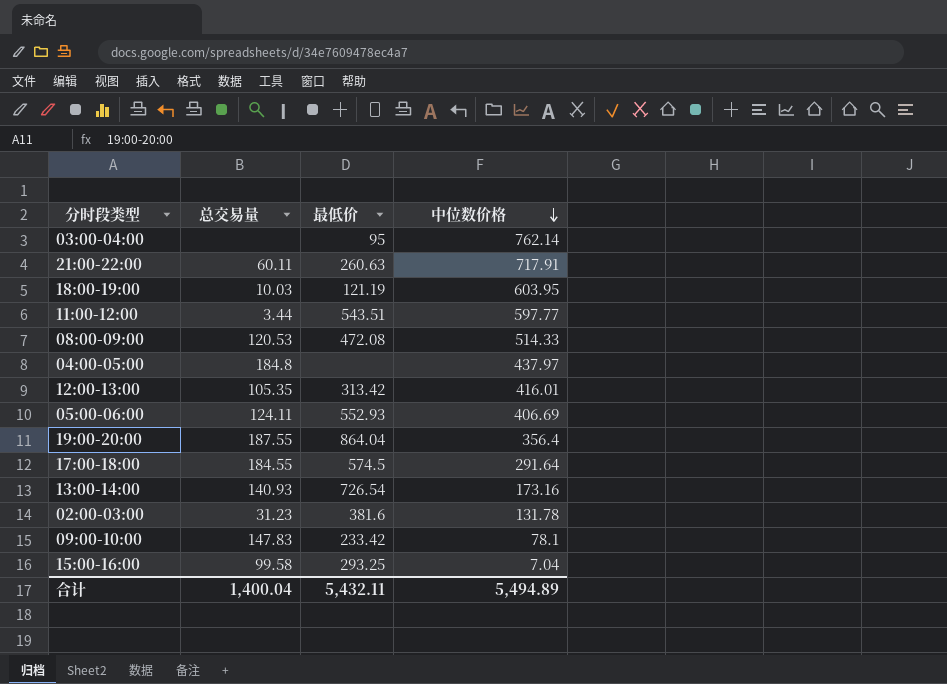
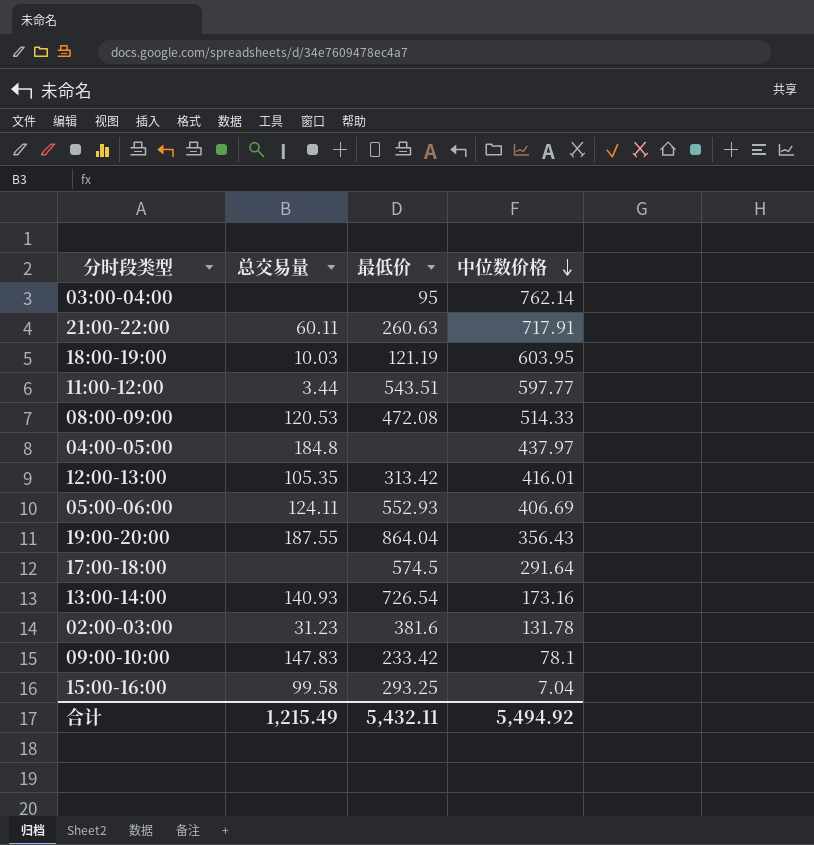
19:00-20:00 | 中位数价格: 356.4 -> 356.43
17:00-18:00 | 总交易量: 184.55 -> none
合计 | 总交易量: 1,400.04 -> 1,215.49
合计 | 中位数价格: 5,494.89 -> 5,494.92

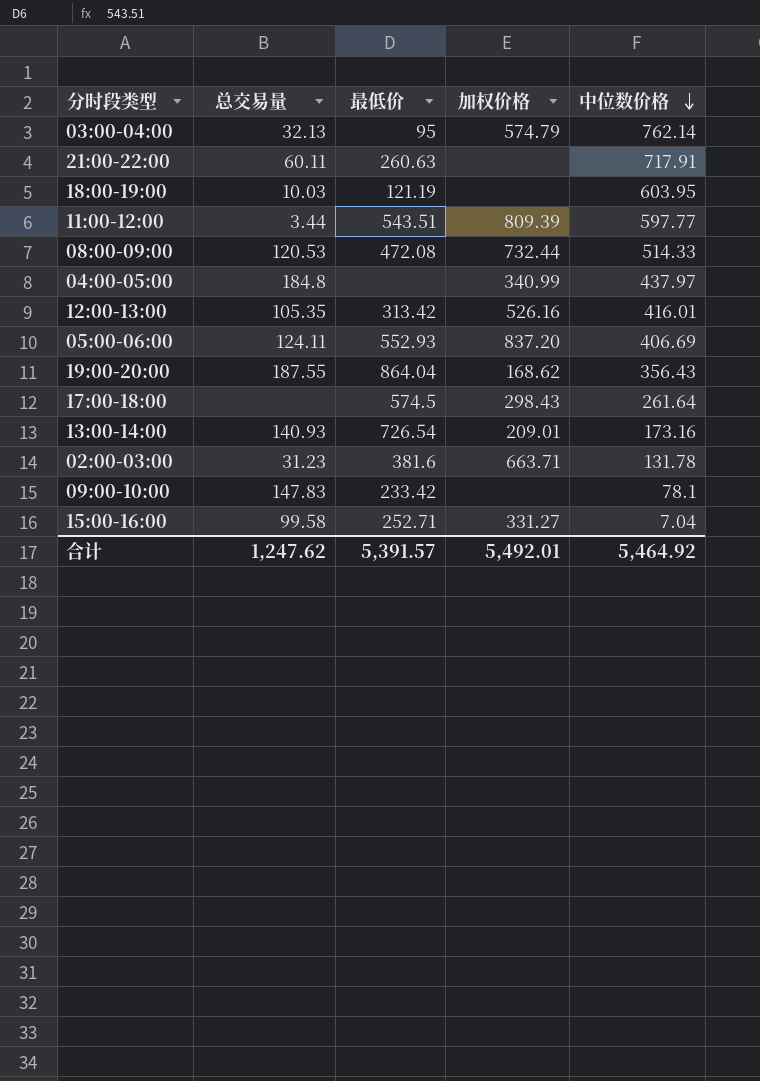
column 加权价格 | position: none -> 4
03:00-04:00 | 总交易量: none -> 32.13
17:00-18:00 | 中位数价格: 291.64 -> 261.64
15:00-16:00 | 最低价: 293.25 -> 252.71
合计 | 总交易量: 1,215.49 -> 1,247.62
合计 | 最低价: 5,432.11 -> 5,391.57
合计 | 中位数价格: 5,494.92 -> 5,464.92

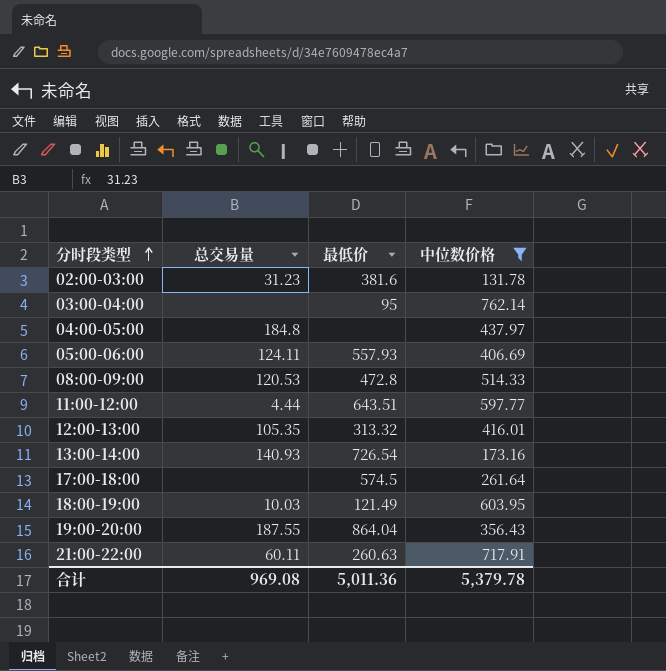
filter: none -> 中位数价格 >= 131.78
row order: 中位数价格 descending -> 分时段类型 ascending
column 加权价格 | position: 4 -> none
03:00-04:00 | 总交易量: 32.13 -> none
05:00-06:00 | 最低价: 552.93 -> 557.93
08:00-09:00 | 最低价: 472.08 -> 472.8
11:00-12:00 | 总交易量: 3.44 -> 4.44
11:00-12:00 | 最低价: 543.51 -> 643.51
12:00-13:00 | 最低价: 313.42 -> 313.32
18:00-19:00 | 最低价: 121.19 -> 121.49
合计 | 总交易量: 1,247.62 -> 969.08
合计 | 最低价: 5,391.57 -> 5,011.36
合计 | 中位数价格: 5,464.92 -> 5,379.78

